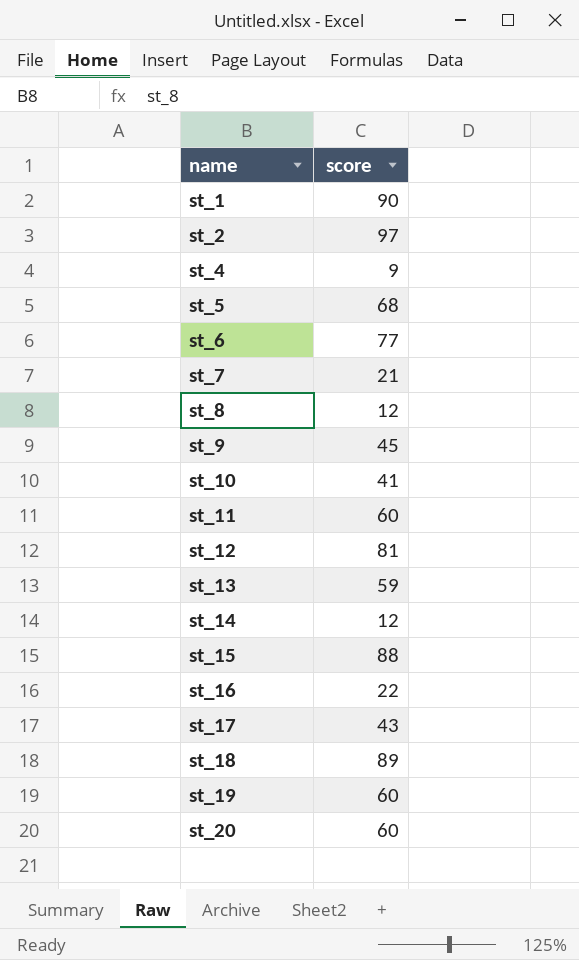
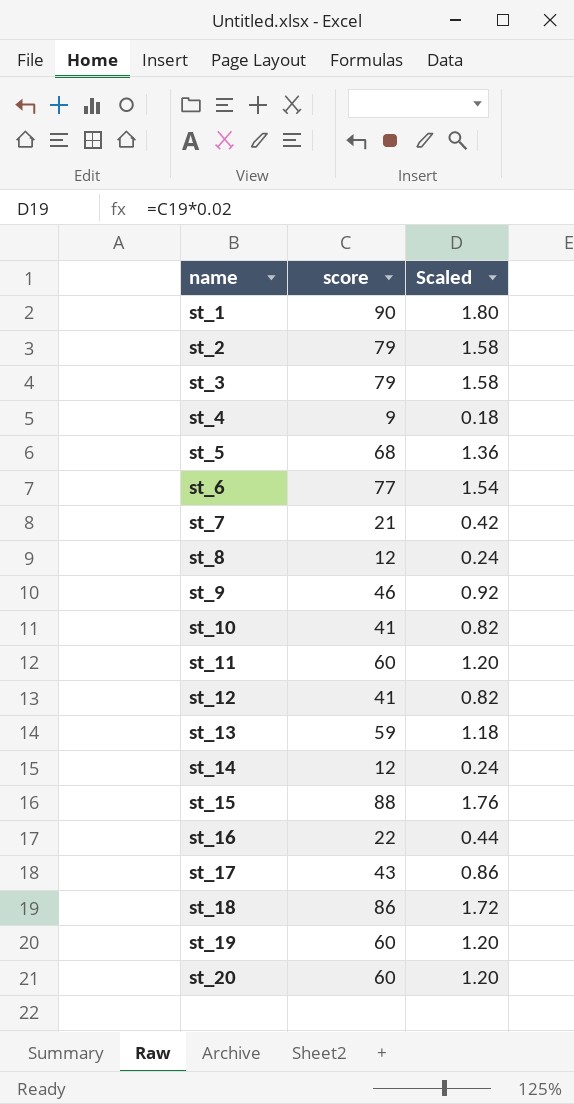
column Scaled | formula: none -> [score] * 0.02
st_2 | score: 97 -> 79
row st_3: none -> 79 | 1.58
st_9 | score: 45 -> 46
st_12 | score: 81 -> 41
st_18 | score: 89 -> 86

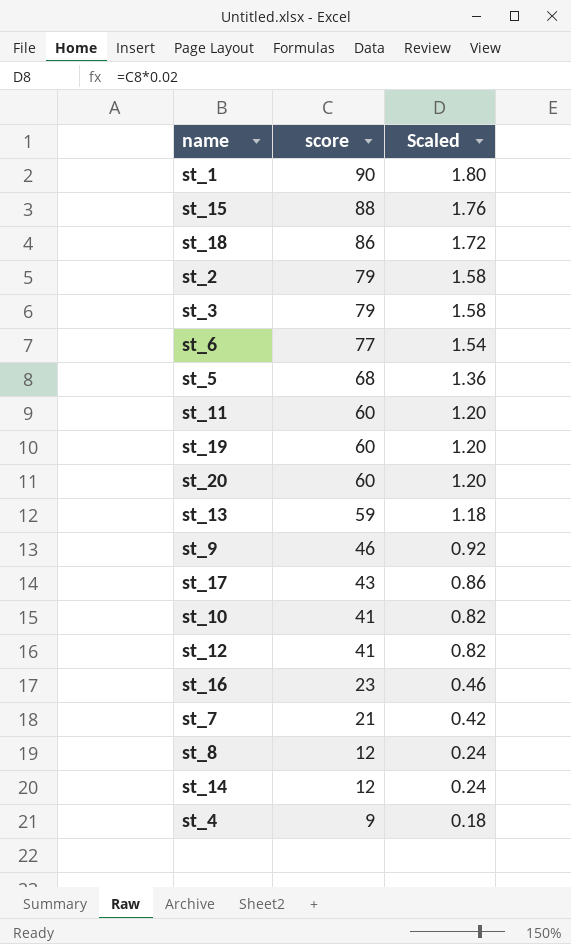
row order: name ascending -> score descending
st_16 | score: 22 -> 23
st_16 | Scaled: 0.44 -> 0.46

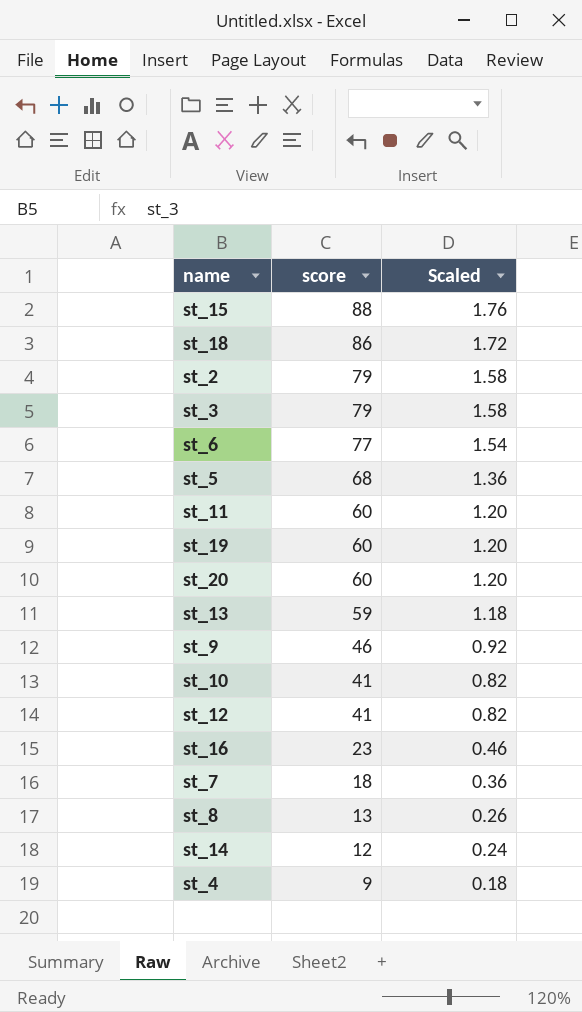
row st_1: 90 | 1.80 -> none
row st_17: 43 | 0.86 -> none
st_7 | score: 21 -> 18
st_7 | Scaled: 0.42 -> 0.36
st_8 | score: 12 -> 13
st_8 | Scaled: 0.24 -> 0.26

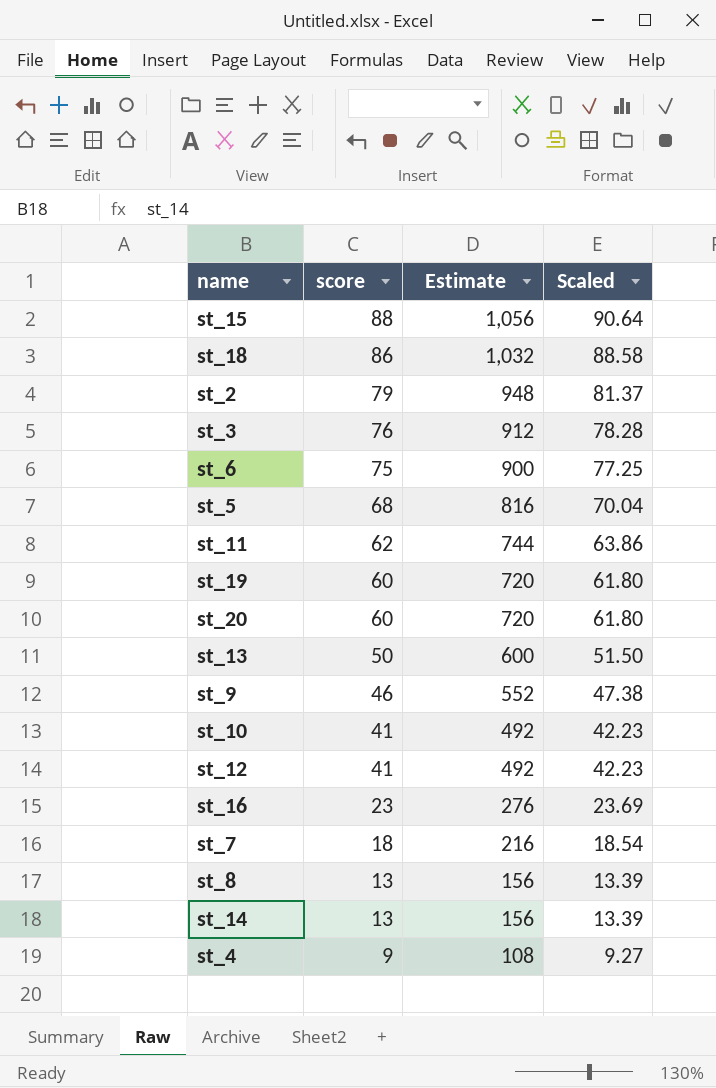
column Estimate | formula: none -> [score] * 12
column Scaled | formula: [score] * 0.02 -> [score] * 1.03
st_3 | score: 79 -> 76
st_6 | score: 77 -> 75
st_11 | score: 60 -> 62
st_13 | score: 59 -> 50
st_14 | score: 12 -> 13

